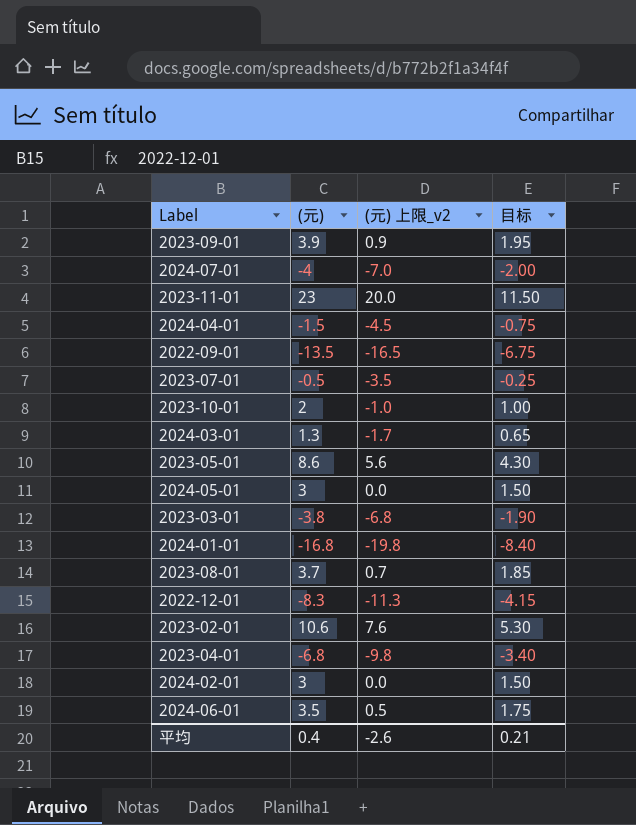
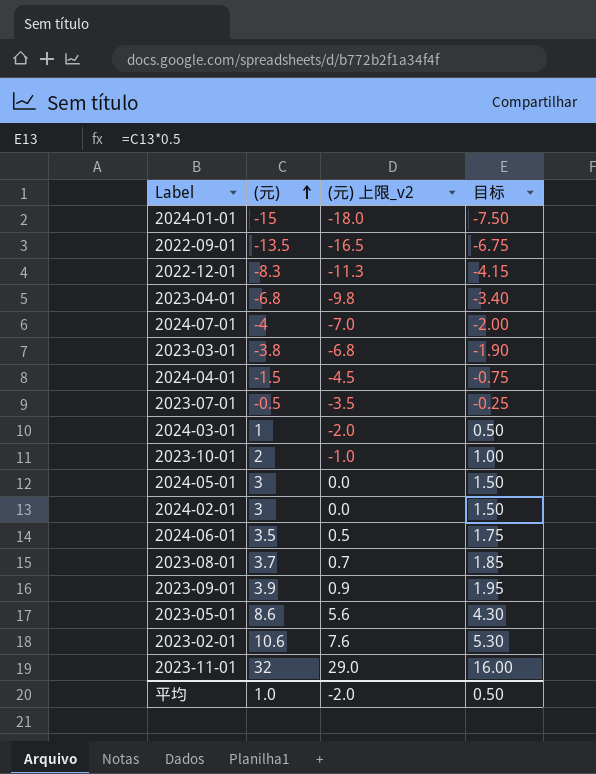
row order: none -> (元) ascending
2024-01-01 | (元): -16.8 -> -15
2024-01-01 | (元) 上限_v2: -19.8 -> -18.0
2024-01-01 | 目标: -8.40 -> -7.50
2024-03-01 | (元): 1.3 -> 1
2024-03-01 | (元) 上限_v2: -1.7 -> -2.0
2024-03-01 | 目标: 0.65 -> 0.50
2023-11-01 | (元): 23 -> 32
2023-11-01 | (元) 上限_v2: 20.0 -> 29.0
2023-11-01 | 目标: 11.50 -> 16.00
平均 | (元): 0.4 -> 1.0
平均 | (元) 上限_v2: -2.6 -> -2.0
平均 | 目标: 0.21 -> 0.50

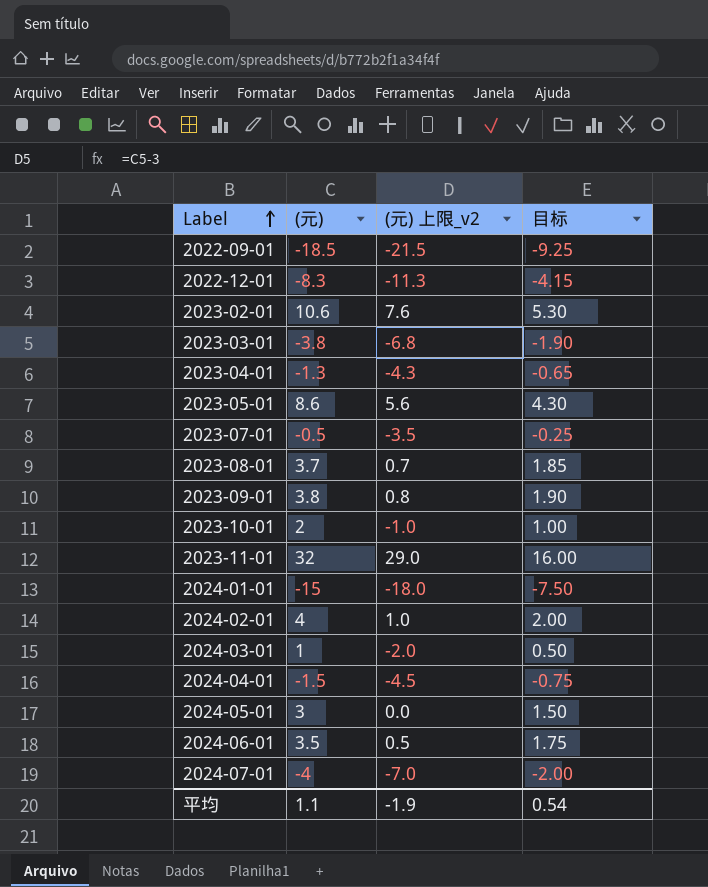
row order: (元) ascending -> Label ascending
2022-09-01 | (元): -13.5 -> -18.5
2022-09-01 | (元) 上限_v2: -16.5 -> -21.5
2022-09-01 | 目标: -6.75 -> -9.25
2023-04-01 | (元): -6.8 -> -1.3
2023-04-01 | (元) 上限_v2: -9.8 -> -4.3
2023-04-01 | 目标: -3.40 -> -0.65
2023-09-01 | (元): 3.9 -> 3.8
2023-09-01 | (元) 上限_v2: 0.9 -> 0.8
2023-09-01 | 目标: 1.95 -> 1.90
2024-02-01 | (元): 3 -> 4
2024-02-01 | (元) 上限_v2: 0.0 -> 1.0
2024-02-01 | 目标: 1.50 -> 2.00
平均 | (元): 1.0 -> 1.1
平均 | (元) 上限_v2: -2.0 -> -1.9
平均 | 目标: 0.50 -> 0.54

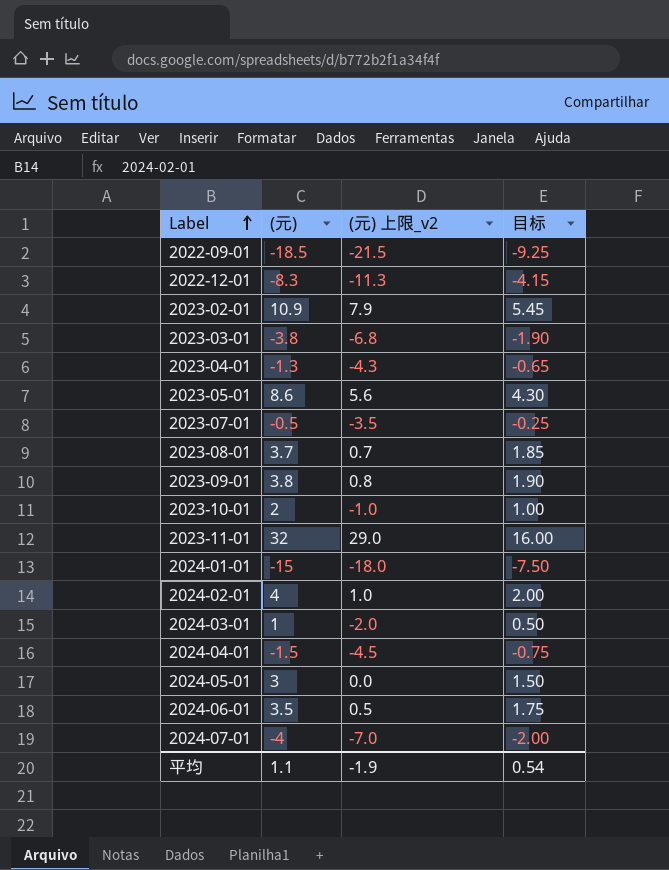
2023-02-01 | (元): 10.6 -> 10.9
2023-02-01 | (元) 上限_v2: 7.6 -> 7.9
2023-02-01 | 目标: 5.30 -> 5.45

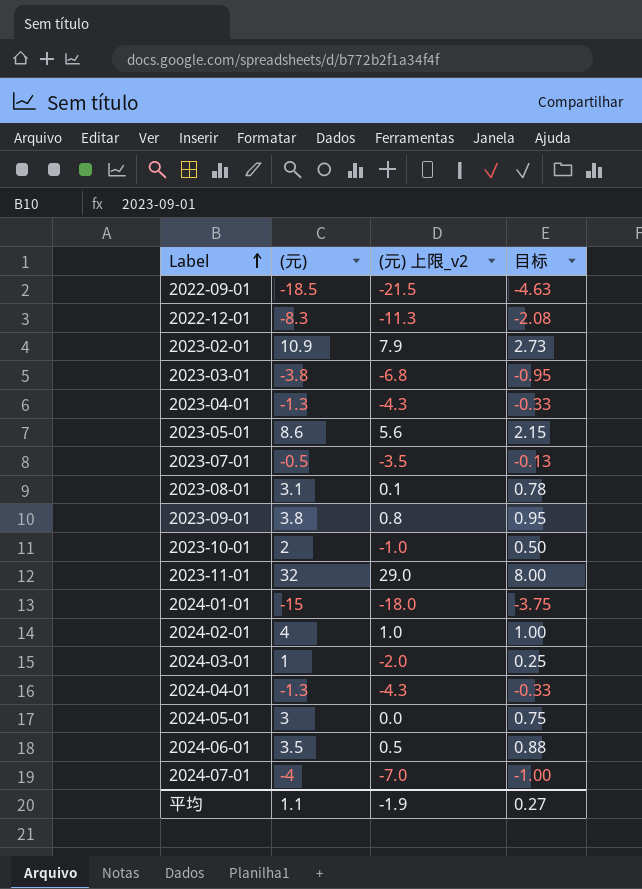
column 目标 | formula: [(元)] * 0.5 -> [(元)] * 0.25
2023-08-01 | (元): 3.7 -> 3.1
2023-08-01 | (元) 上限_v2: 0.7 -> 0.1
2024-04-01 | (元): -1.5 -> -1.3
2024-04-01 | (元) 上限_v2: -4.5 -> -4.3
平均 | 目标: 0.54 -> 0.27

